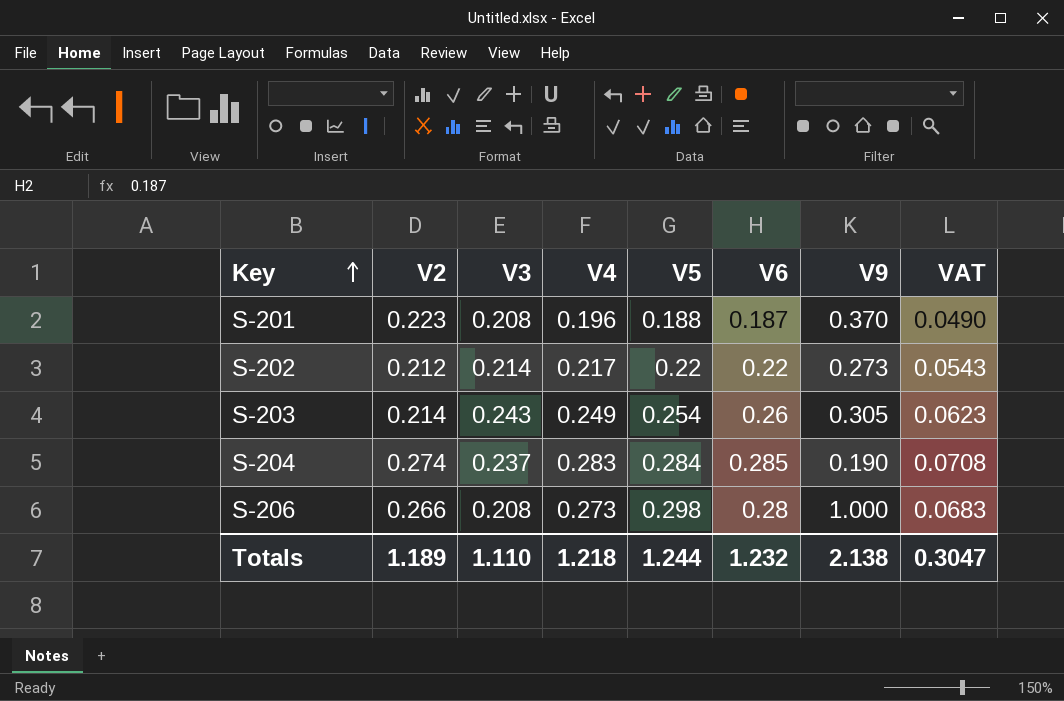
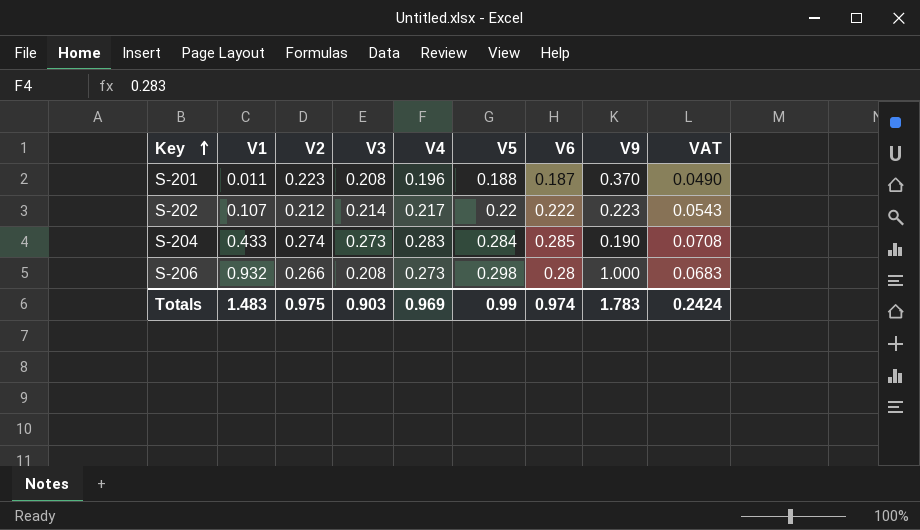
column V1 | position: none -> 2
row S-203: 0.214 | 0.243 | 0.249 | 0.254 | 0.26 | 0.305 | 0.0623 -> none
S-202 | V6: 0.22 -> 0.222
S-202 | V9: 0.273 -> 0.223
S-204 | V3: 0.237 -> 0.273
Totals | V2: 1.189 -> 0.975
Totals | V3: 1.110 -> 0.903
Totals | V4: 1.218 -> 0.969
Totals | V5: 1.244 -> 0.99
Totals | V6: 1.232 -> 0.974
Totals | V9: 2.138 -> 1.783
Totals | VAT: 0.3047 -> 0.2424

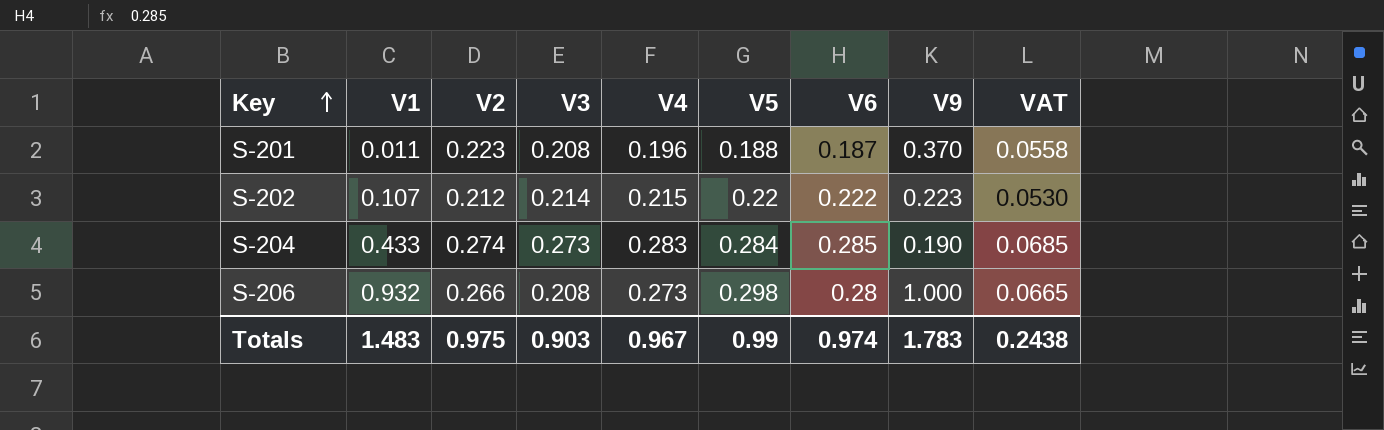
column VAT | formula: [V4] * 0.25 -> [V2] * 0.25
S-202 | V4: 0.217 -> 0.215
Totals | V4: 0.969 -> 0.967
Totals | VAT: 0.2424 -> 0.2438

